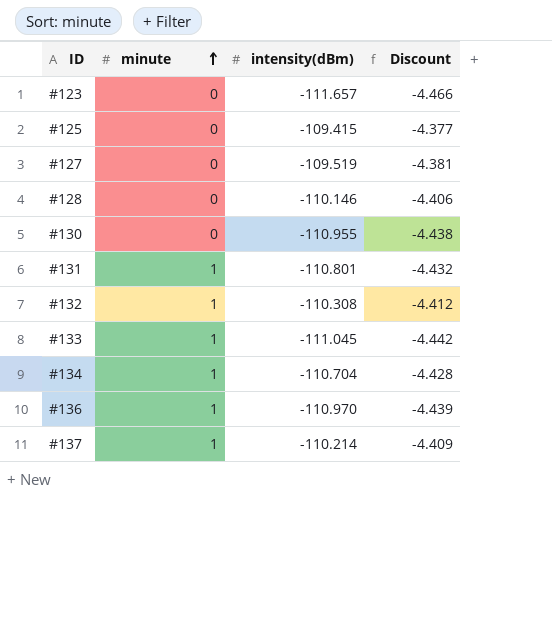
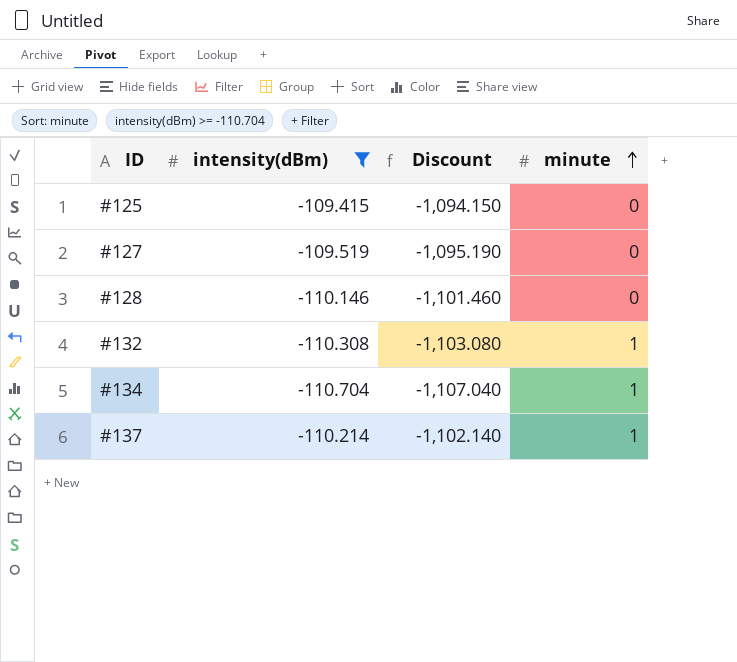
filter: none -> intensity(dBm) >= -110.704
column Discount | formula: [intensity(dBm)] * 0.04 -> [intensity(dBm)] * 10
column minute | position: 2 -> 4

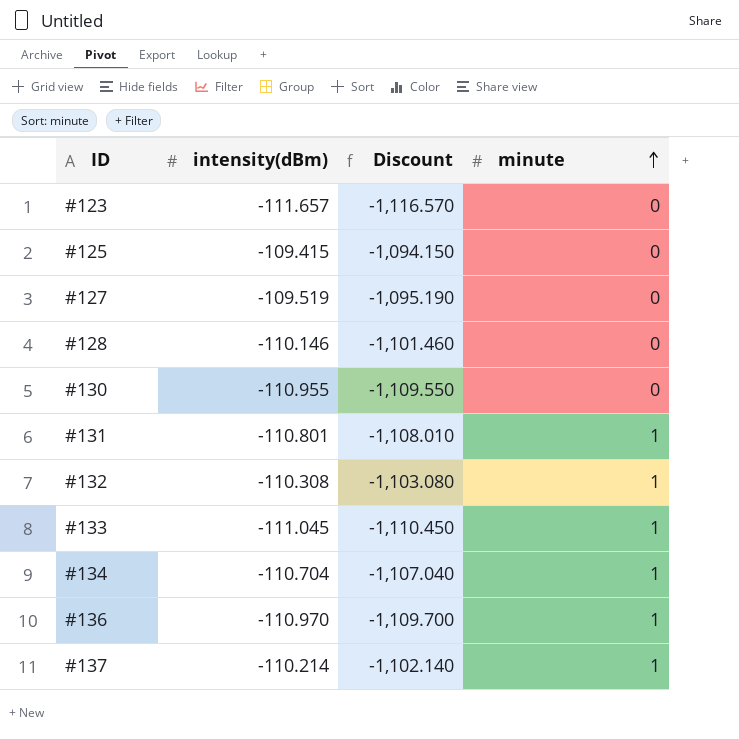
filter: intensity(dBm) >= -110.704 -> none

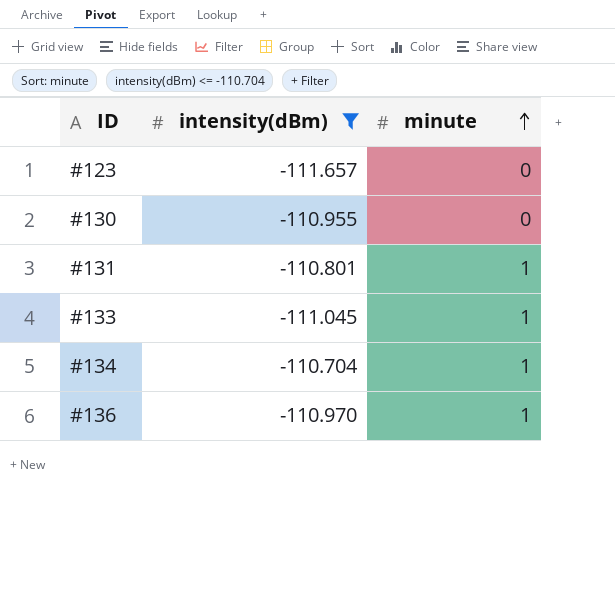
filter: none -> intensity(dBm) <= -110.704
column Discount | formula: [intensity(dBm)] * 10 -> none

